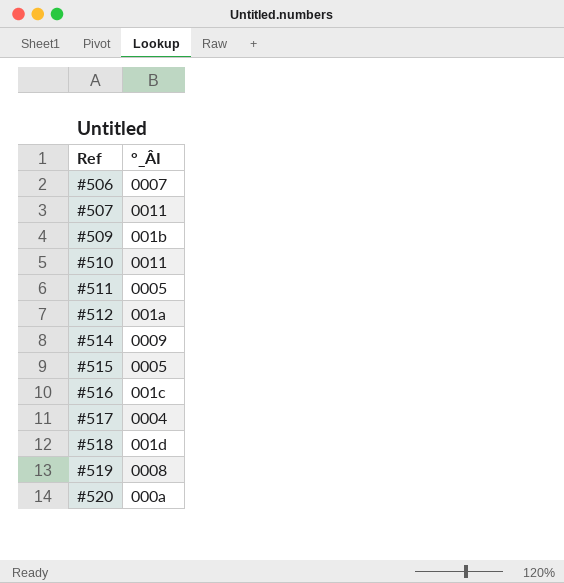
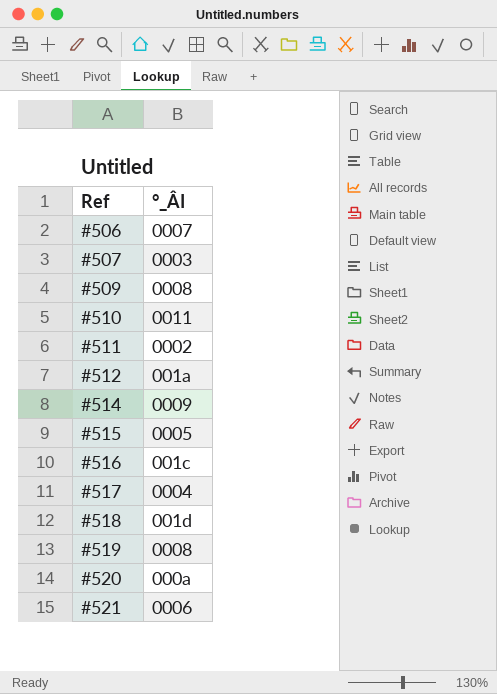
#507 | °_ÂI: 0011 -> 0003
#509 | °_ÂI: 001b -> 0008
#511 | °_ÂI: 0005 -> 0002
row #521: none -> 0006

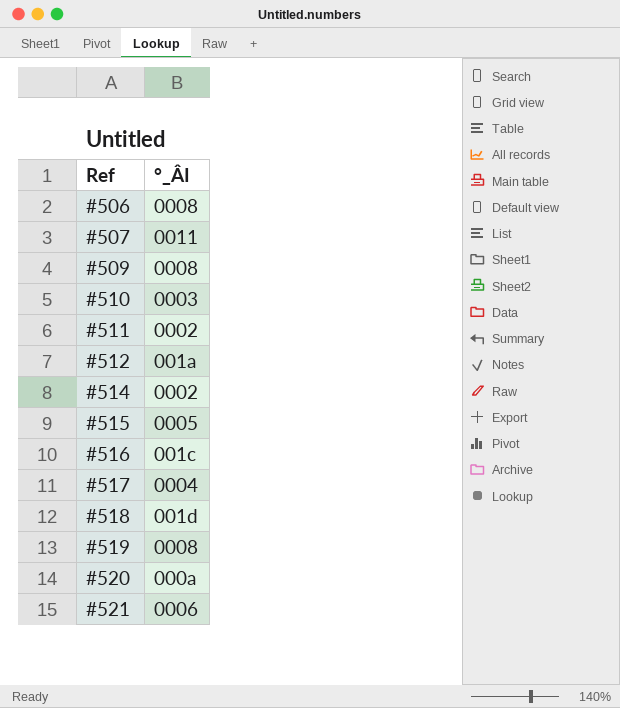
#506 | °_ÂI: 0007 -> 0008
#507 | °_ÂI: 0003 -> 0011
#510 | °_ÂI: 0011 -> 0003
#514 | °_ÂI: 0009 -> 0002

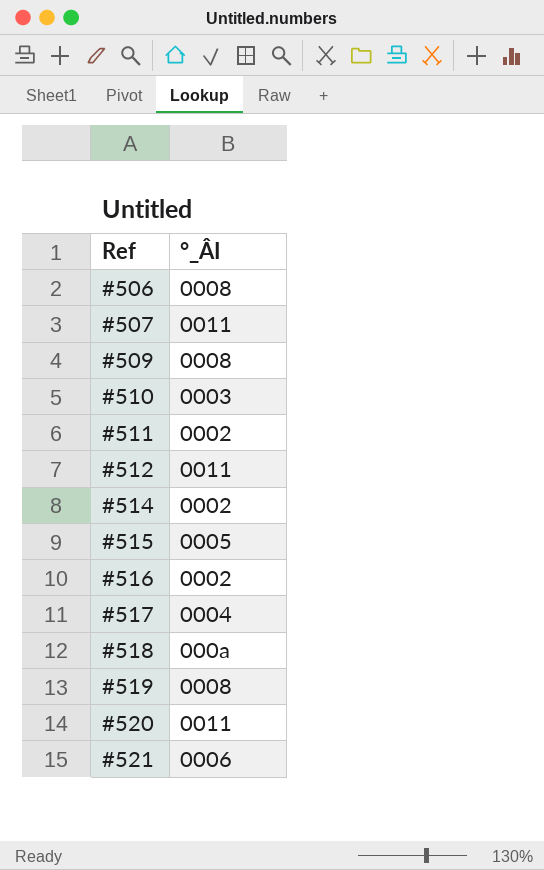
#512 | °_ÂI: 001a -> 0011
#516 | °_ÂI: 001c -> 0002
#518 | °_ÂI: 001d -> 000a
#520 | °_ÂI: 000a -> 0011

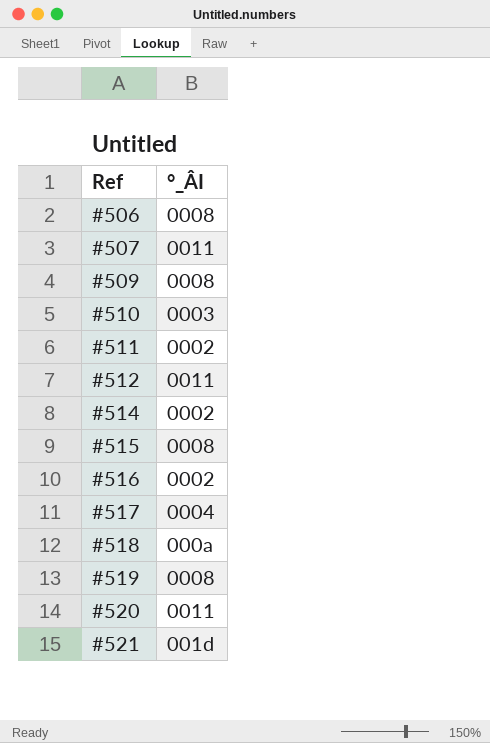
#515 | °_ÂI: 0005 -> 0008
#521 | °_ÂI: 0006 -> 001d

